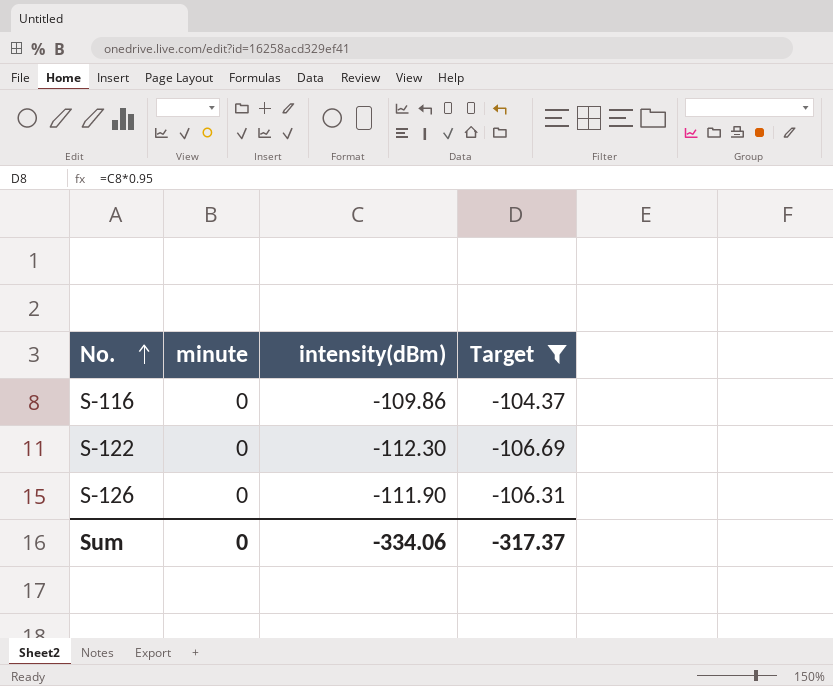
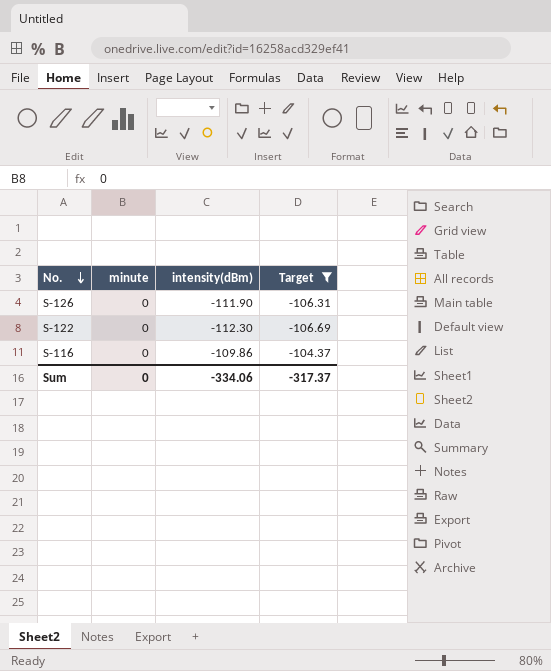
row order: No. ascending -> No. descending

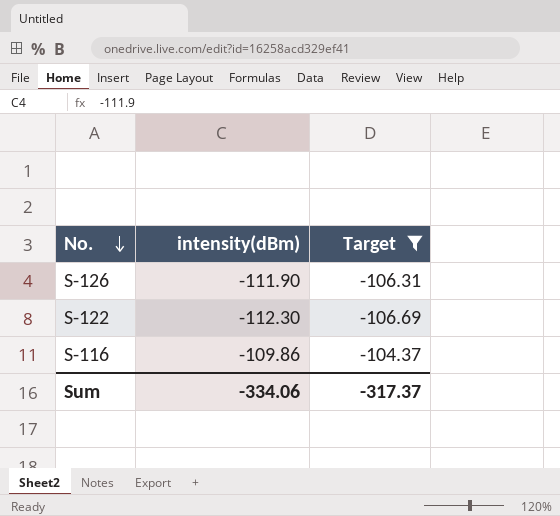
column minute | position: 2 -> none

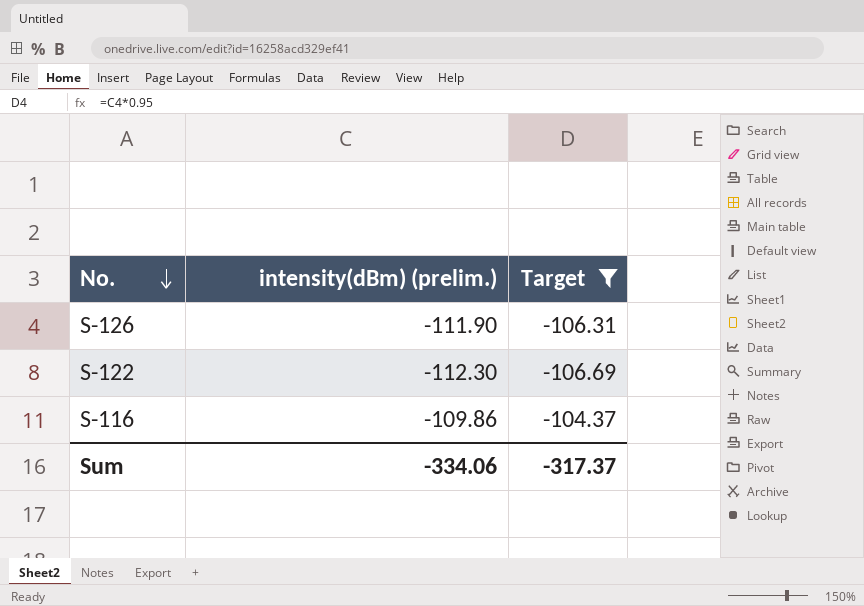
column name: intensity(dBm) -> intensity(dBm) (prelim.)

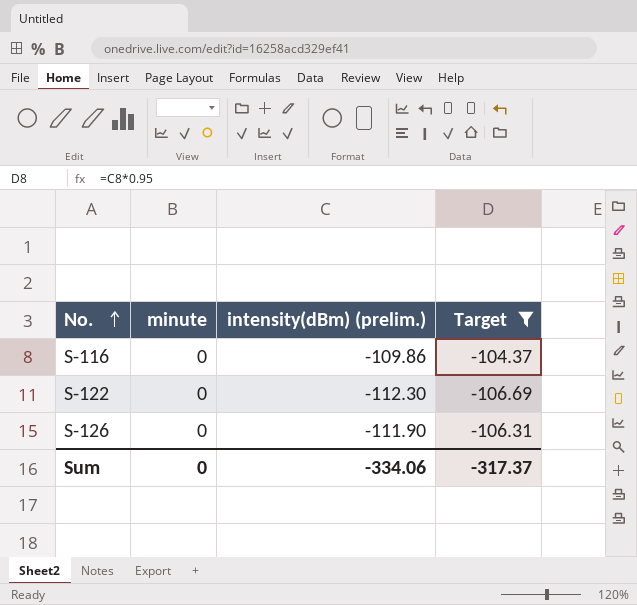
row order: No. descending -> No. ascending
column minute | position: none -> 2

